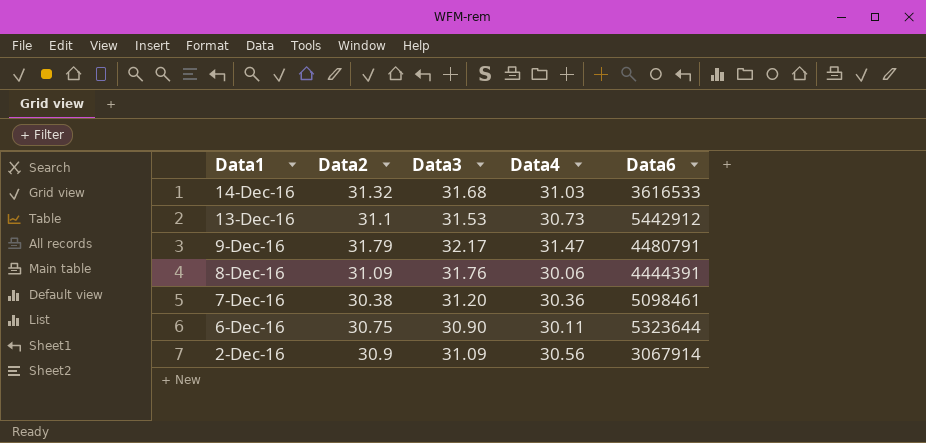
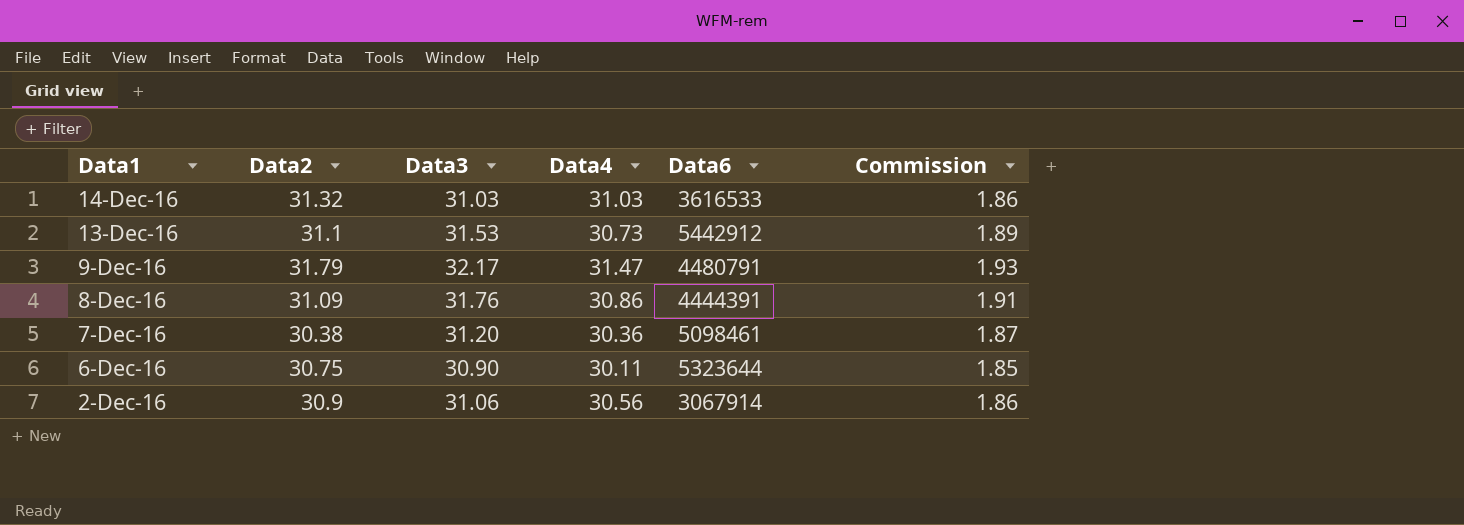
column Commission | formula: none -> [Data3] * 0.06
14-Dec-16 | Data3: 31.68 -> 31.03
8-Dec-16 | Data4: 30.06 -> 30.86
2-Dec-16 | Data3: 31.09 -> 31.06

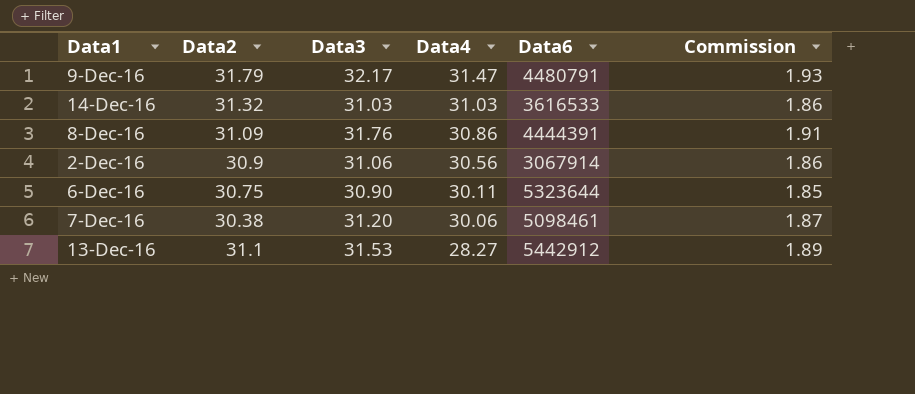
row order: Data1 descending -> Data4 descending
7-Dec-16 | Data4: 30.36 -> 30.06
13-Dec-16 | Data4: 30.73 -> 28.27

